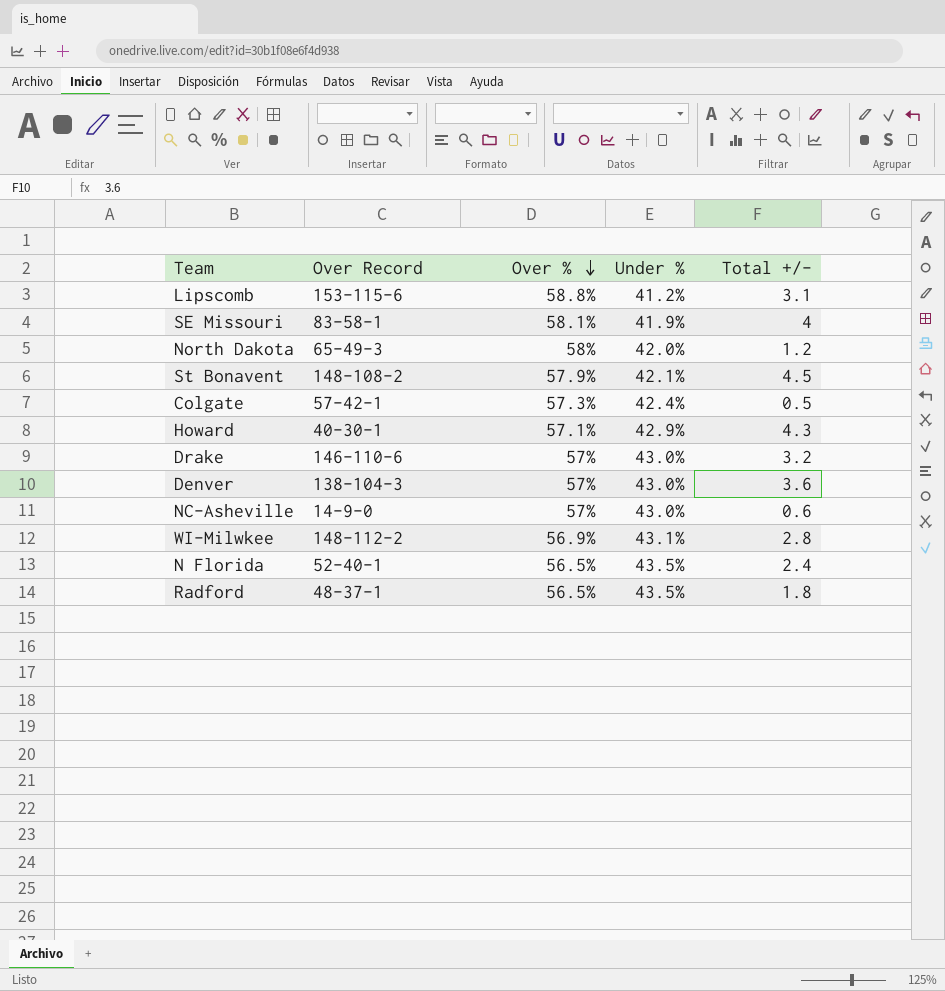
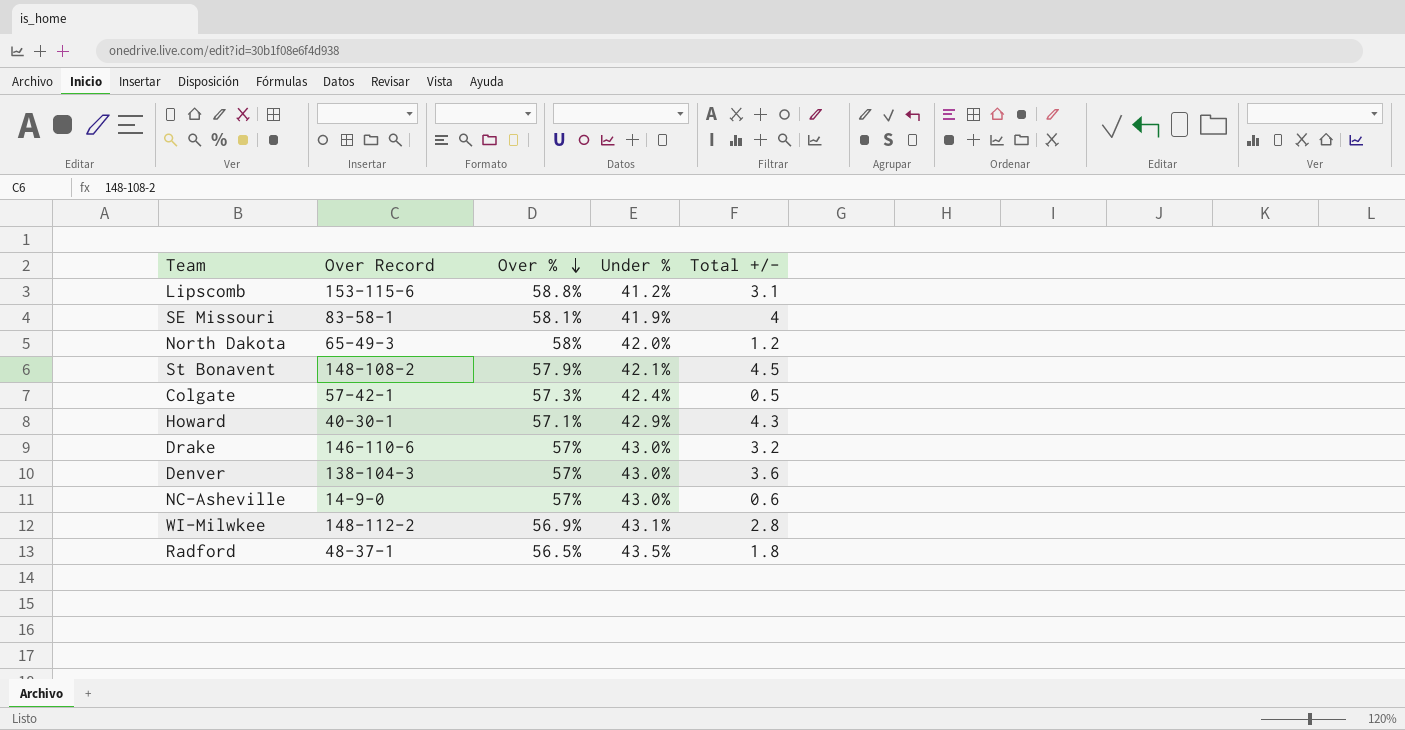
row N Florida: 52-40-1 | 56.5% | 43.5% | 2.4 -> none

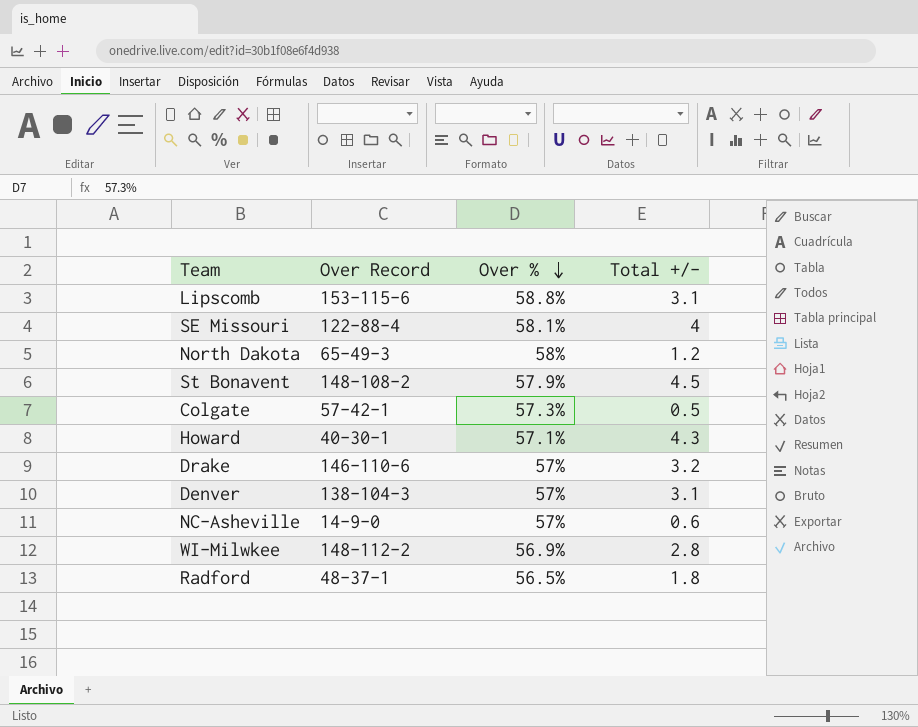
column Under % | position: 4 -> none
SE Missouri | Over Record: 83-58-1 -> 122-88-4
Denver | Total +/-: 3.6 -> 3.1

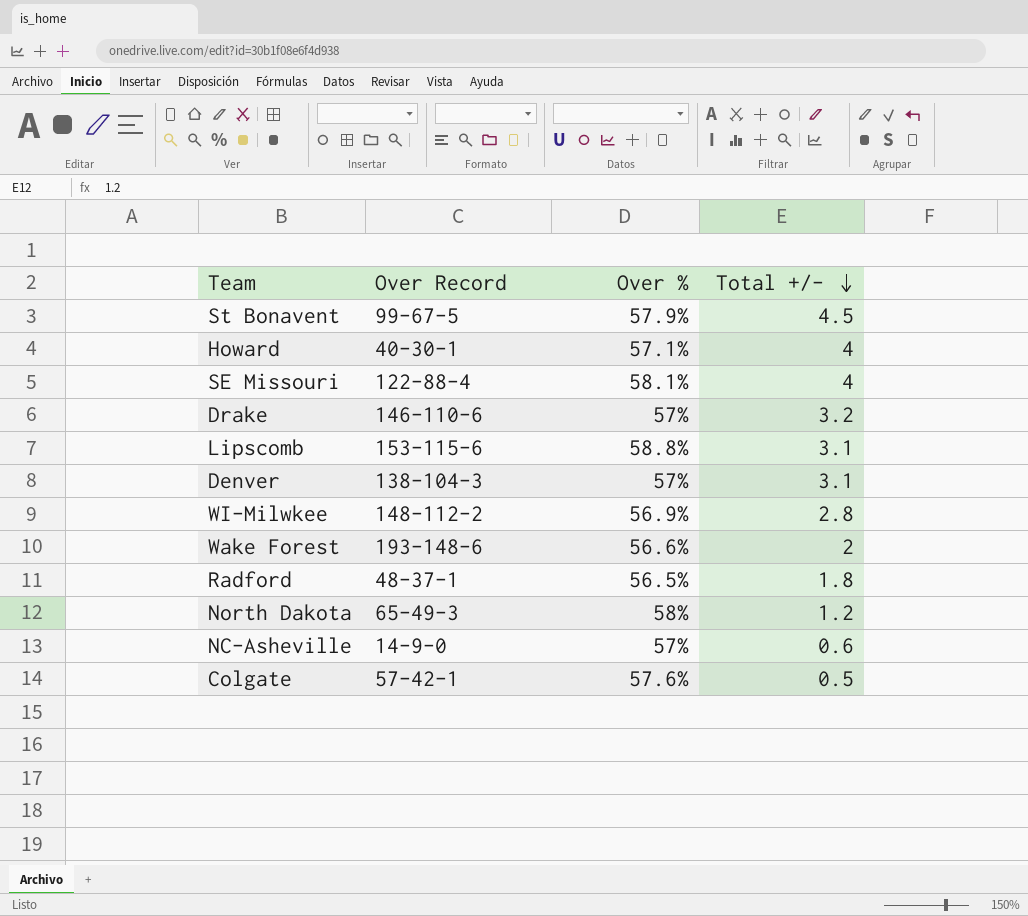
row order: Over % descending -> Total +/- descending
St Bonavent | Over Record: 148-108-2 -> 99-67-5
Howard | Total +/-: 4.3 -> 4
row Wake Forest: none -> 193-148-6 | 56.6% | 2
Colgate | Over %: 57.3% -> 57.6%

